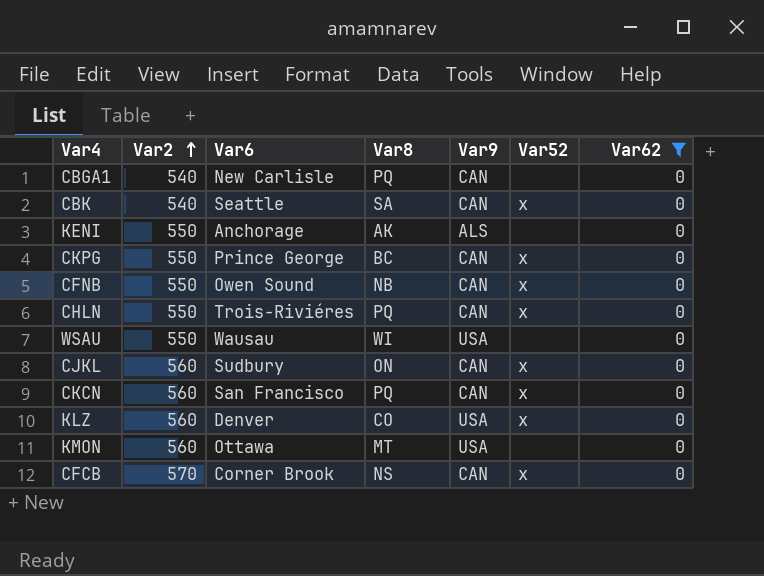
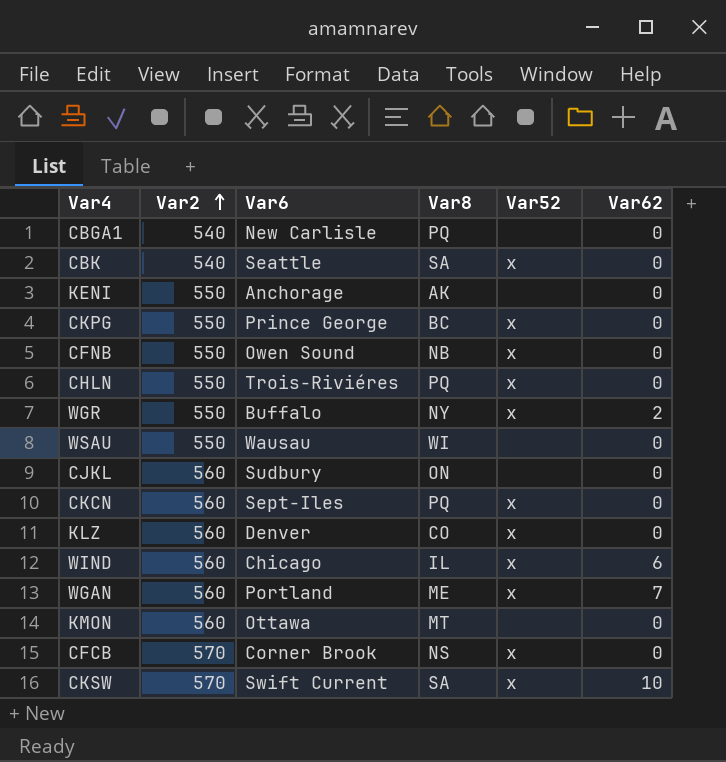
filter: Var62 = 0 -> none
column Var9 | position: 5 -> none
CJKL | Var52: x -> none
CKCN | Var6: San Francisco -> Sept-Iles

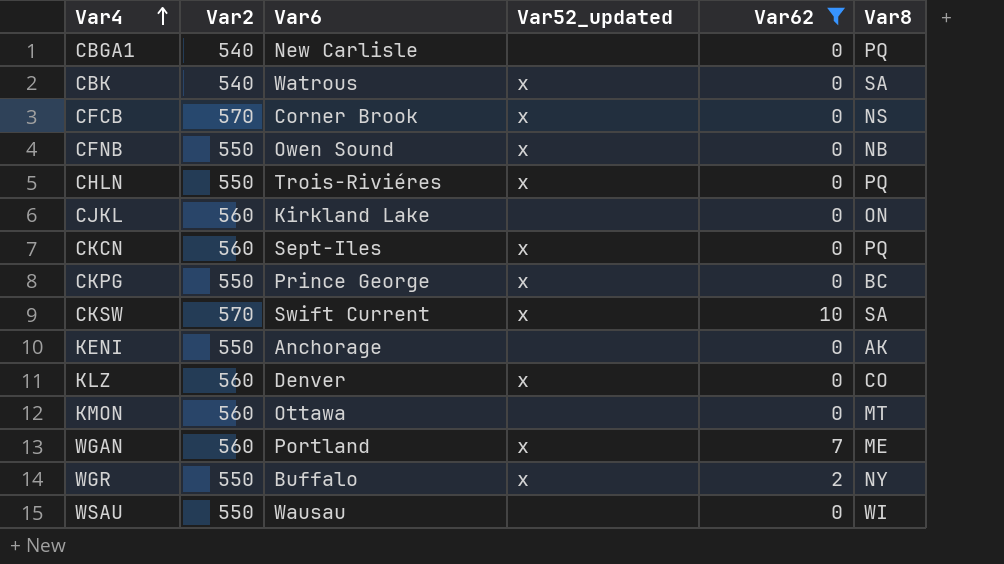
filter: none -> Var62 != 6
row order: Var2 ascending -> Var4 ascending
column name: Var52 -> Var52_updated
column Var8 | position: 4 -> 6
CBK | Var6: Seattle -> Watrous
CJKL | Var6: Sudbury -> Kirkland Lake

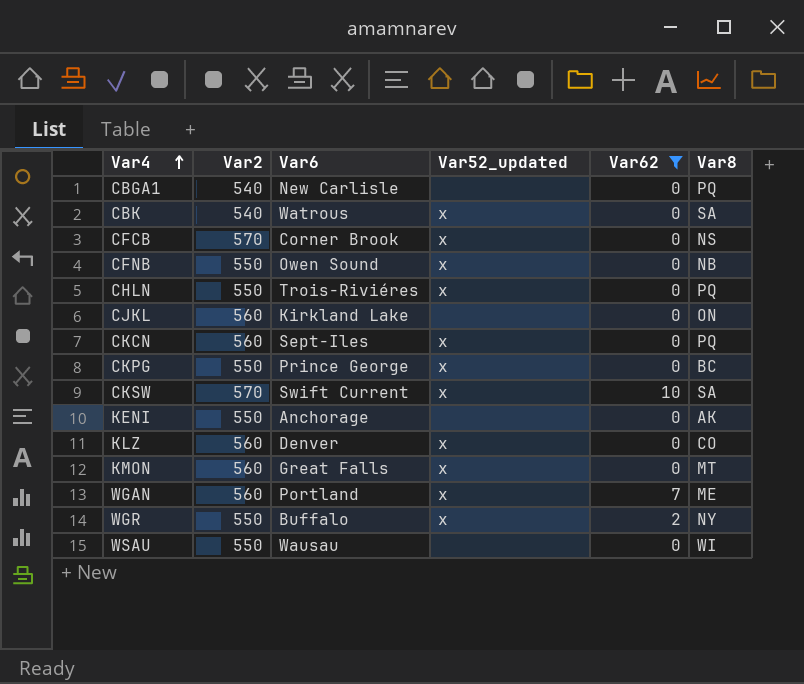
KMON | Var6: Ottawa -> Great Falls
KMON | Var52_updated: none -> x

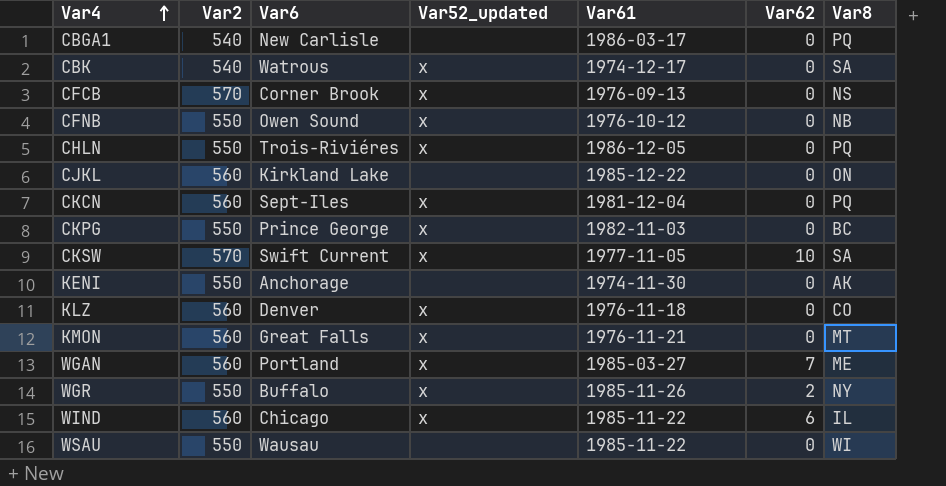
filter: Var62 != 6 -> none
column Var61 | position: none -> 5

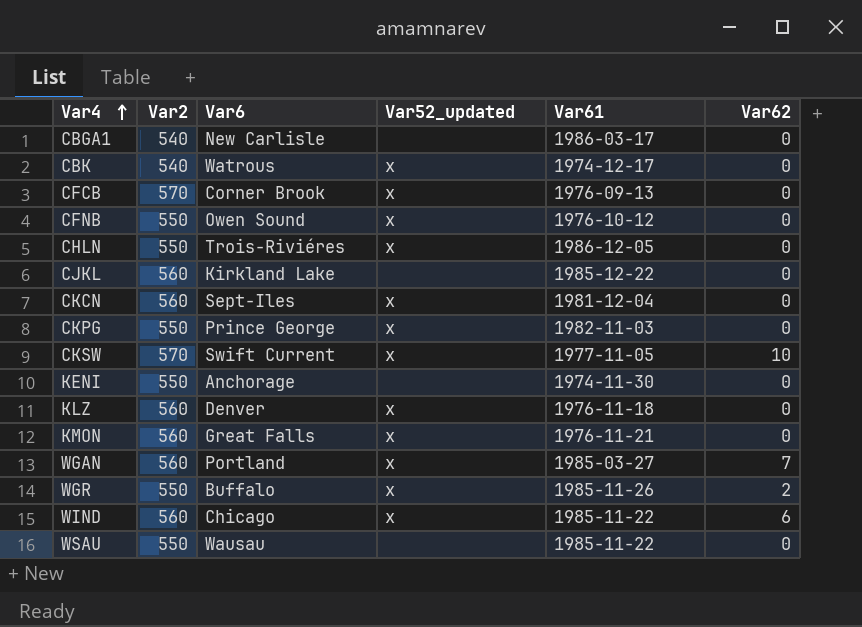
column Var8 | position: 7 -> none

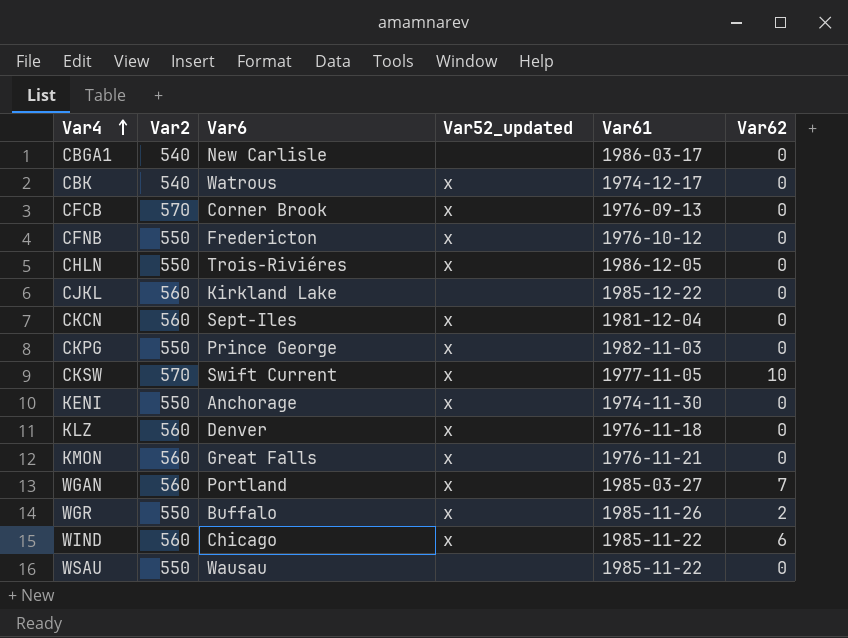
CFNB | Var6: Owen Sound -> Fredericton
KENI | Var52_updated: none -> x

